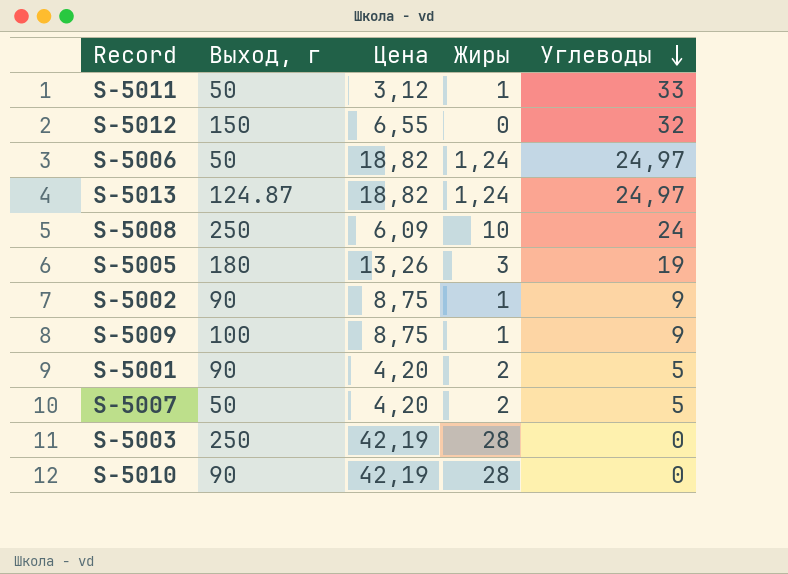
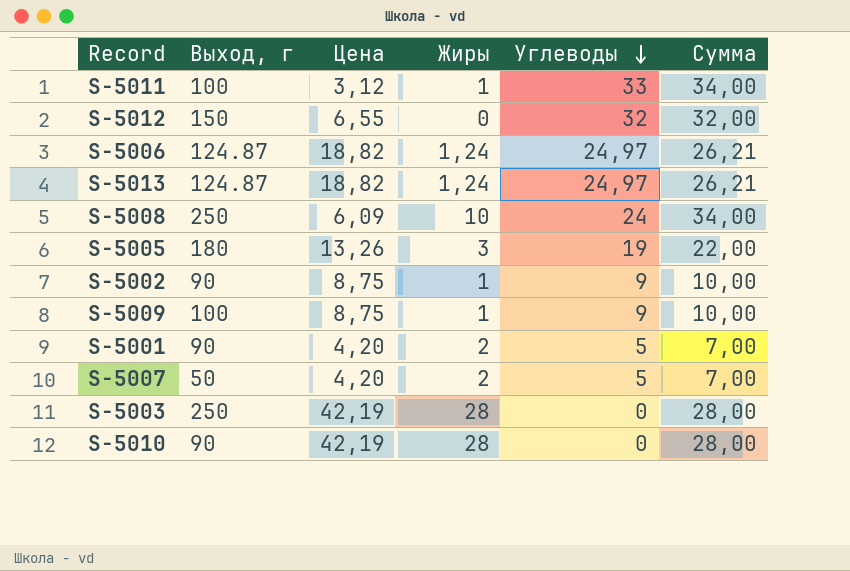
column Сумма | formula: none -> [Жиры] + [Углеводы]
S-5011 | Выход, г: 50 -> 100
S-5006 | Выход, г: 50 -> 124.87

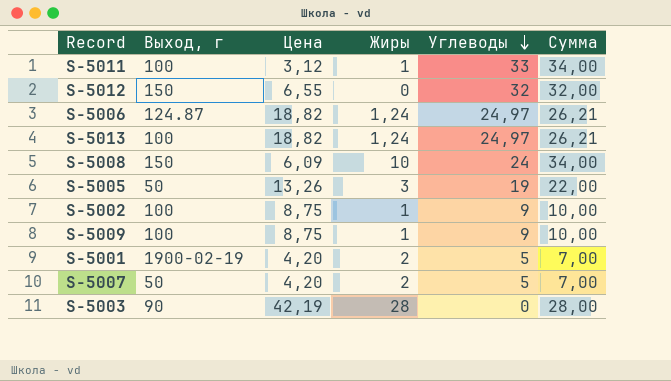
row S-5010: 90 | 42,19 | 28 | 0 | 28,00 -> none
S-5013 | Выход, г: 124.87 -> 100
S-5008 | Выход, г: 250 -> 150
S-5005 | Выход, г: 180 -> 50
S-5002 | Выход, г: 90 -> 100
S-5001 | Выход, г: 90 -> 1900-02-19
S-5003 | Выход, г: 250 -> 90

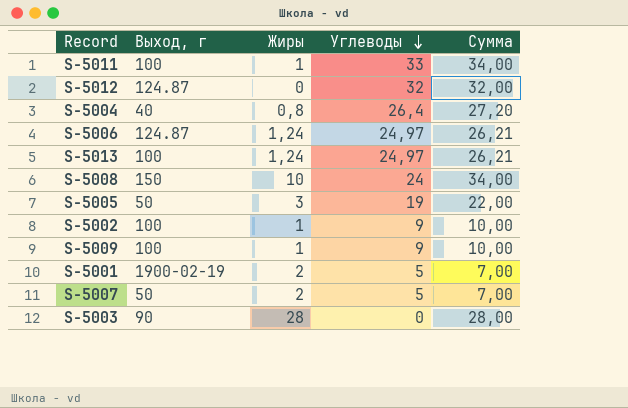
column Цена | position: 3 -> none
S-5012 | Выход, г: 150 -> 124.87
row S-5004: none -> 40 | 0,8 | 26,4 | 27,20

